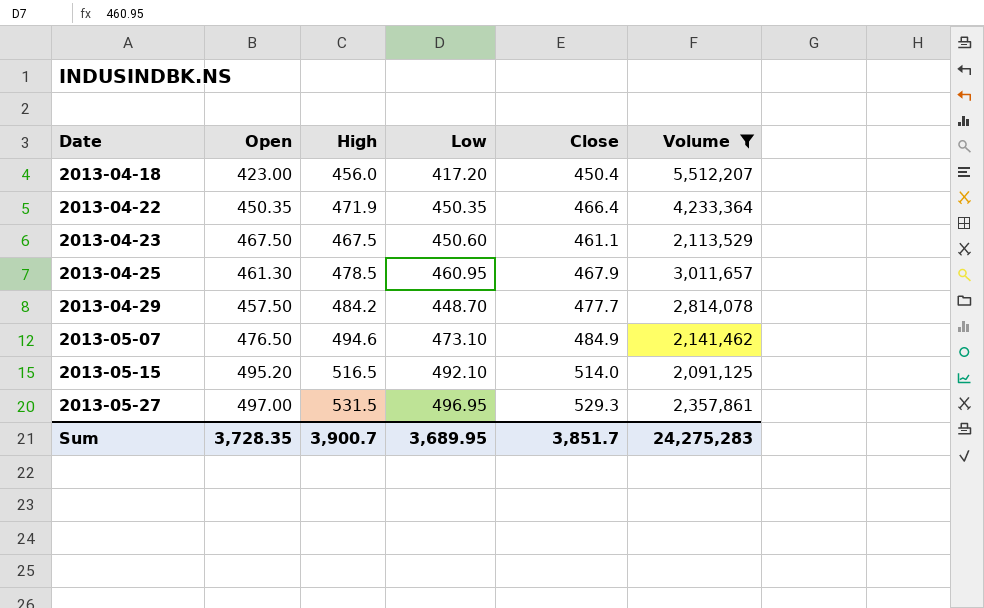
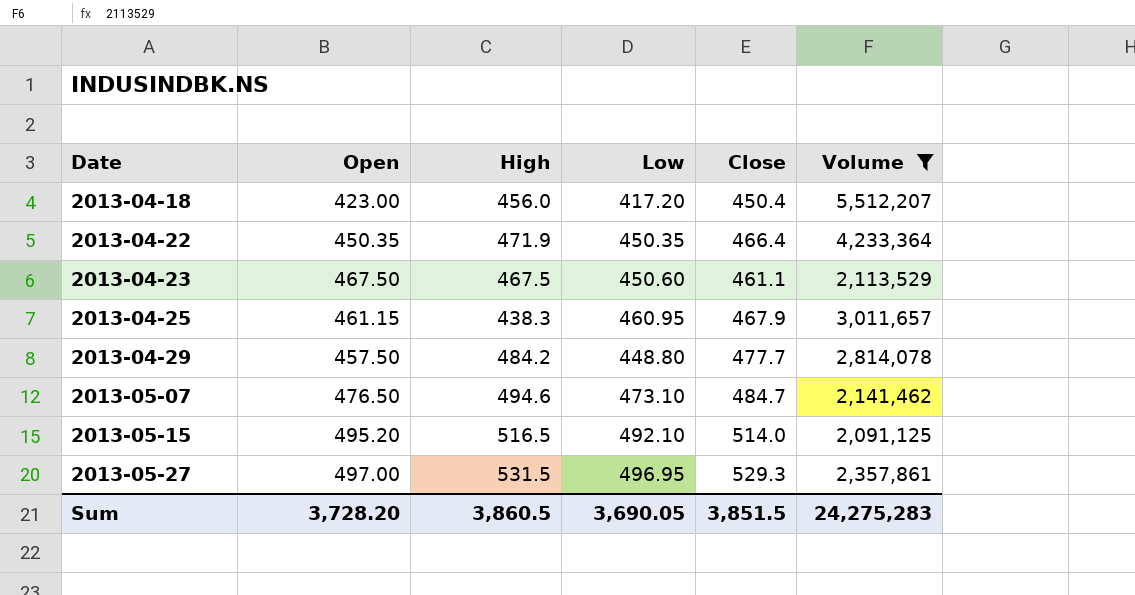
2013-04-25 | Open: 461.30 -> 461.15
2013-04-25 | High: 478.5 -> 438.3
2013-04-29 | Low: 448.70 -> 448.80
2013-05-07 | Close: 484.9 -> 484.7
Sum | Open: 3,728.35 -> 3,728.20
Sum | High: 3,900.7 -> 3,860.5
Sum | Low: 3,689.95 -> 3,690.05
Sum | Close: 3,851.7 -> 3,851.5

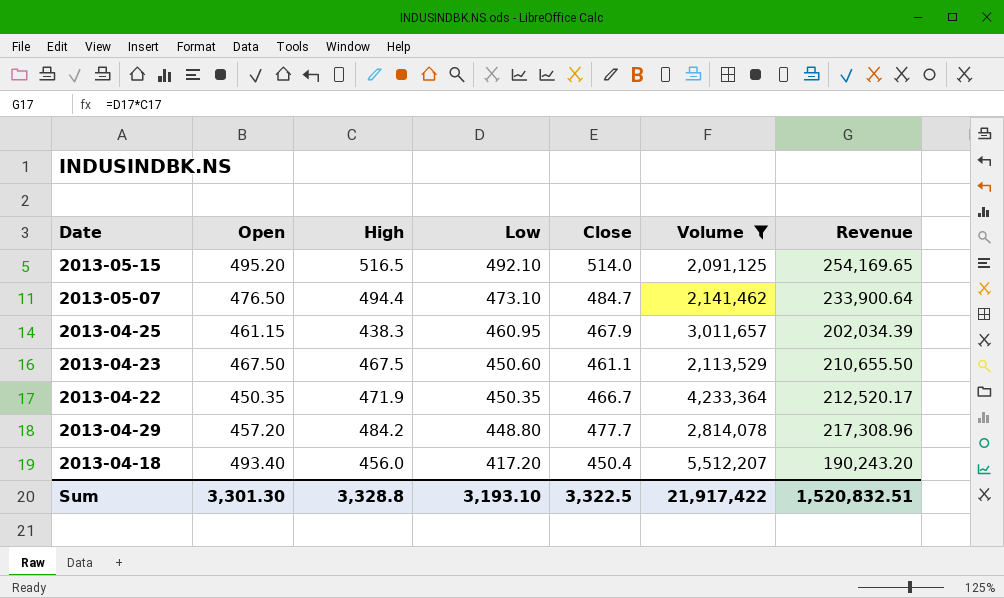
row order: Date ascending -> Low descending
column Revenue | formula: none -> [High] * [Low]
row 2013-05-27: 497.00 | 531.5 | 496.95 | 529.3 | 2,357,861 -> none
2013-05-07 | High: 494.6 -> 494.4
2013-04-22 | Close: 466.4 -> 466.7
2013-04-29 | Open: 457.50 -> 457.20
2013-04-18 | Open: 423.00 -> 493.40
Sum | Open: 3,728.20 -> 3,301.30
Sum | High: 3,860.5 -> 3,328.8
Sum | Low: 3,690.05 -> 3,193.10
Sum | Close: 3,851.5 -> 3,322.5
Sum | Volume: 24,275,283 -> 21,917,422

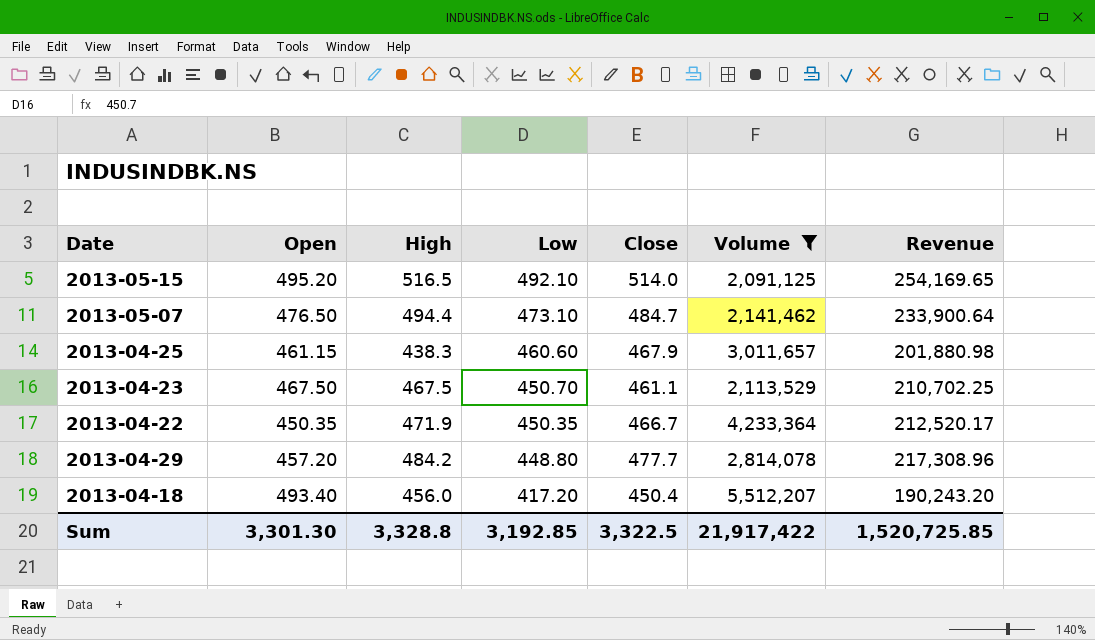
2013-04-25 | Low: 460.95 -> 460.60
2013-04-25 | Revenue: 202,034.39 -> 201,880.98
2013-04-23 | Low: 450.60 -> 450.70
2013-04-23 | Revenue: 210,655.50 -> 210,702.25
Sum | Low: 3,193.10 -> 3,192.85
Sum | Revenue: 1,520,832.51 -> 1,520,725.85

